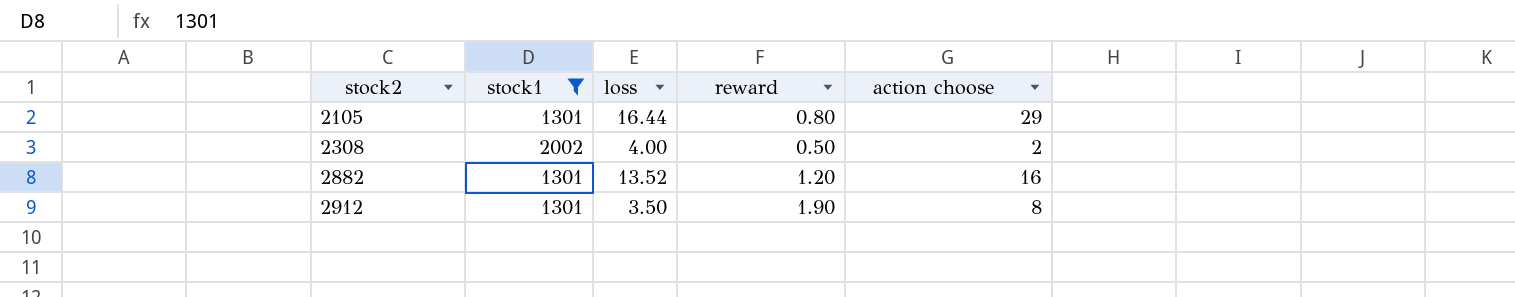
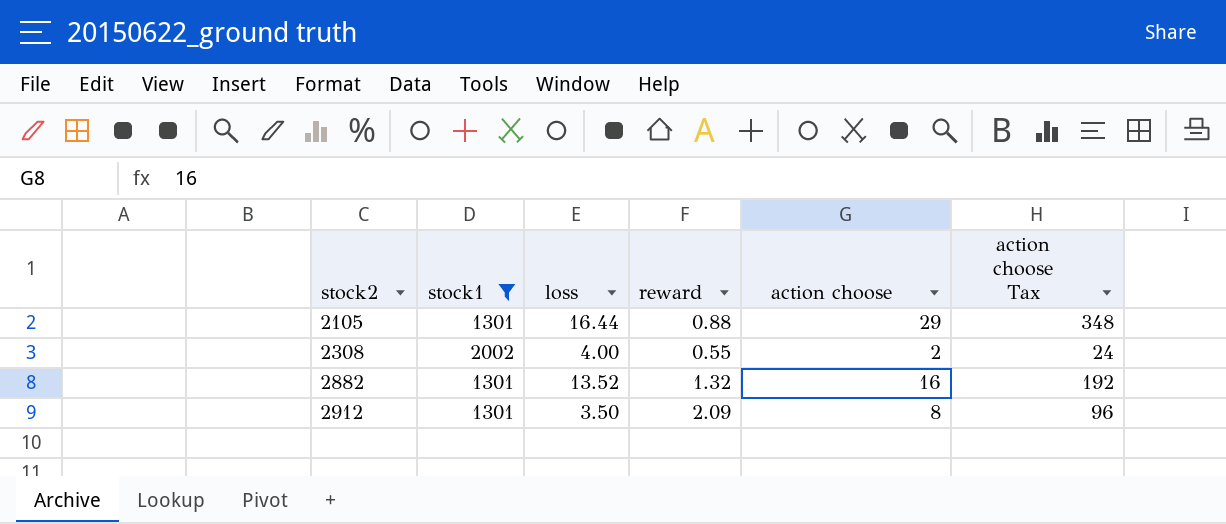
column action choose Tax | formula: none -> [action choose] * 12
2105 | reward: 0.80 -> 0.88
2308 | reward: 0.50 -> 0.55
2882 | reward: 1.20 -> 1.32
2912 | reward: 1.90 -> 2.09

